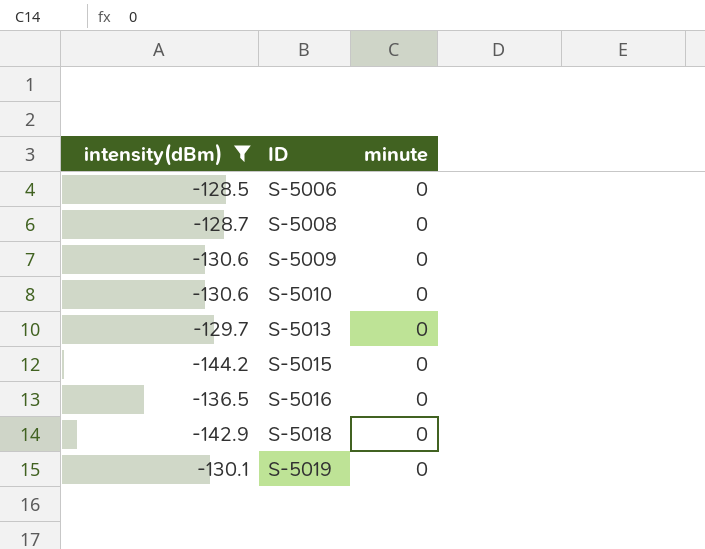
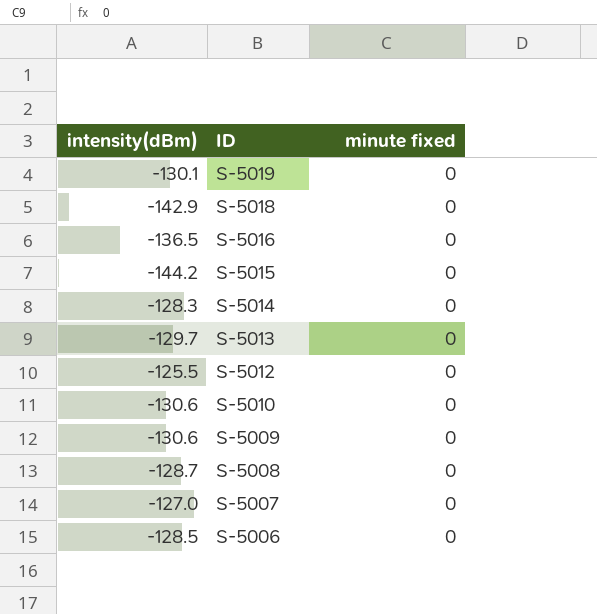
filter: intensity(dBm) <= -128.5 -> none
row order: ID ascending -> ID descending
column name: minute -> minute fixed

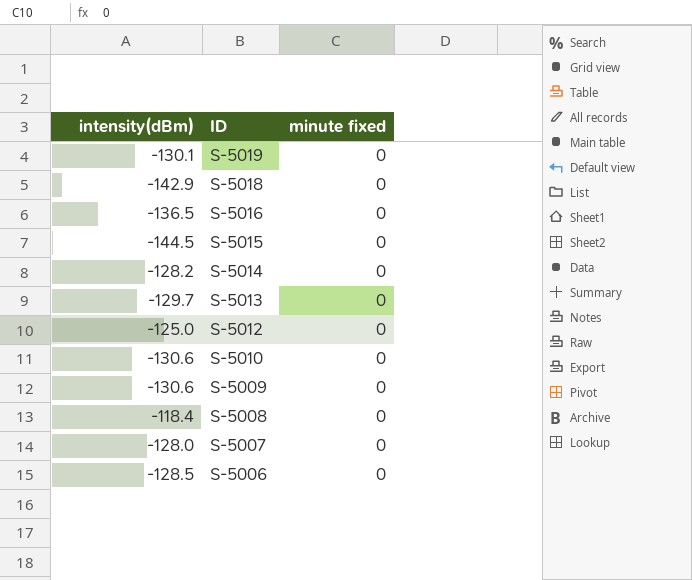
S-5015 | intensity(dBm): -144.2 -> -144.5
S-5014 | intensity(dBm): -128.3 -> -128.2
S-5012 | intensity(dBm): -125.5 -> -125.0
S-5008 | intensity(dBm): -128.7 -> -118.4
S-5007 | intensity(dBm): -127.0 -> -128.0

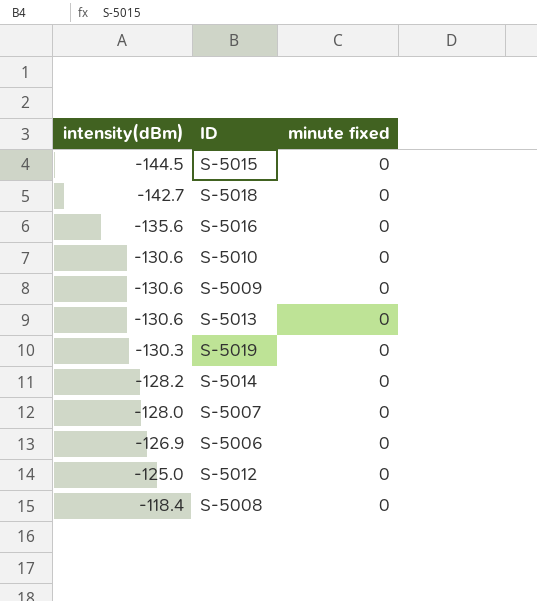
row order: ID descending -> intensity(dBm) ascending
S-5018 | intensity(dBm): -142.9 -> -142.7
S-5016 | intensity(dBm): -136.5 -> -135.6
S-5013 | intensity(dBm): -129.7 -> -130.6
S-5019 | intensity(dBm): -130.1 -> -130.3
S-5006 | intensity(dBm): -128.5 -> -126.9

